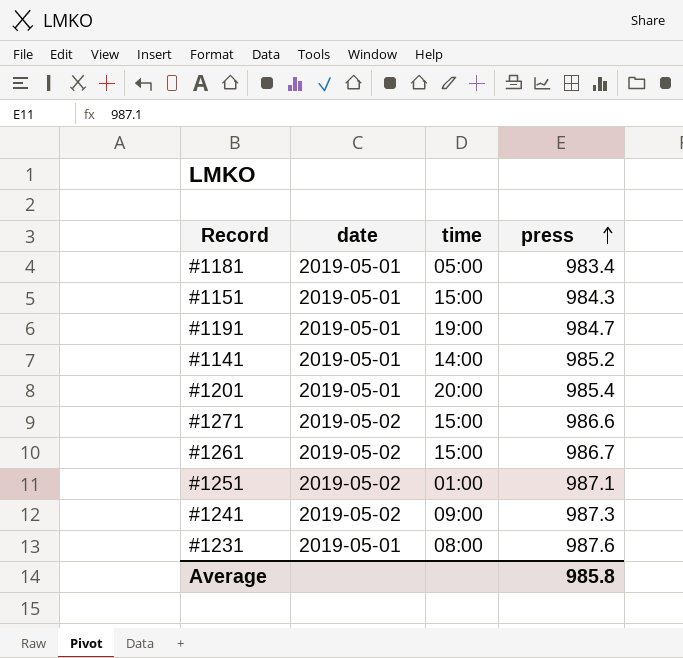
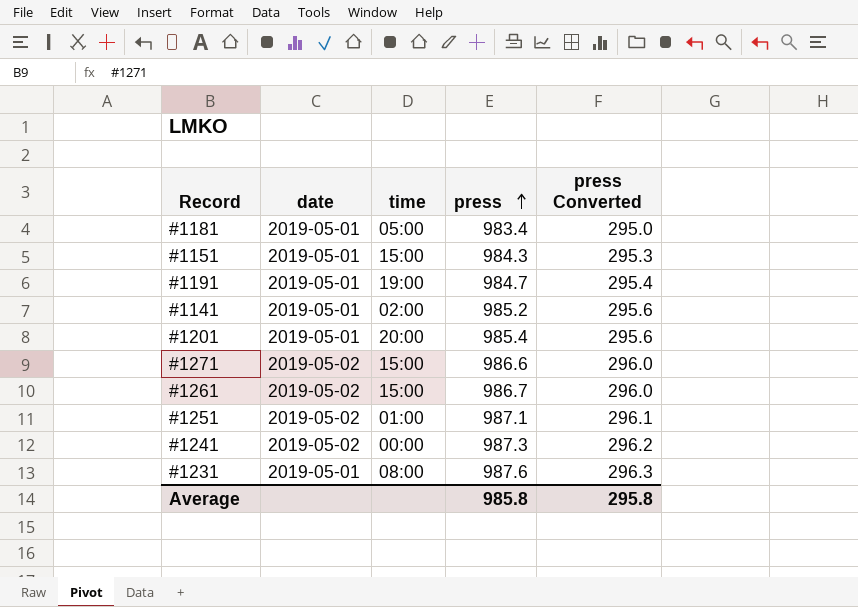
column press Converted | formula: none -> [press] * 0.3
#1141 | time: 14:00 -> 02:00
#1241 | time: 09:00 -> 00:00

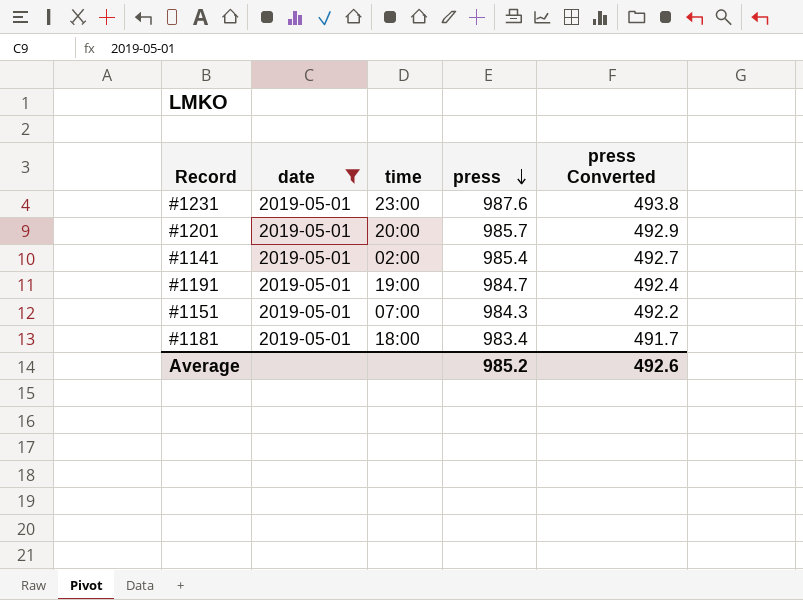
filter: none -> date = 2019-05-01
row order: press ascending -> press descending
column press Converted | formula: [press] * 0.3 -> [press] * 0.5
#1231 | time: 08:00 -> 23:00
#1201 | press: 985.4 -> 985.7
#1141 | press: 985.2 -> 985.4
#1151 | time: 15:00 -> 07:00
#1181 | time: 05:00 -> 18:00
Average | press: 985.8 -> 985.2
Average | press Converted: 295.8 -> 492.6

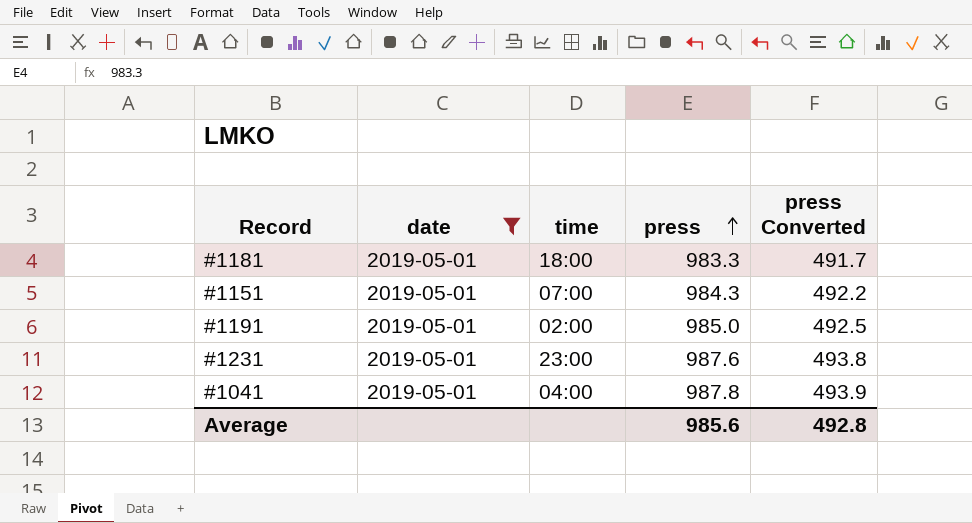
row order: press descending -> press ascending
row #1201: 2019-05-01 | 20:00 | 985.7 | 492.9 -> none
row #1141: 2019-05-01 | 02:00 | 985.4 | 492.7 -> none
#1181 | press: 983.4 -> 983.3
#1191 | time: 19:00 -> 02:00
#1191 | press: 984.7 -> 985.0
#1191 | press Converted: 492.4 -> 492.5
row #1041: none -> 2019-05-01 | 04:00 | 987.8 | 493.9
Average | press: 985.2 -> 985.6
Average | press Converted: 492.6 -> 492.8

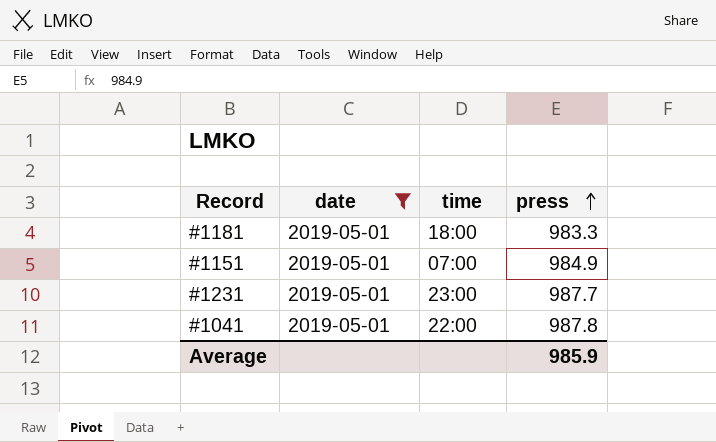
column press Converted | formula: [press] * 0.5 -> none
row #1191: 2019-05-01 | 02:00 | 985.0 | 492.5 -> none
#1151 | press: 984.3 -> 984.9
#1231 | press: 987.6 -> 987.7
#1041 | time: 04:00 -> 22:00
Average | press: 985.6 -> 985.9

